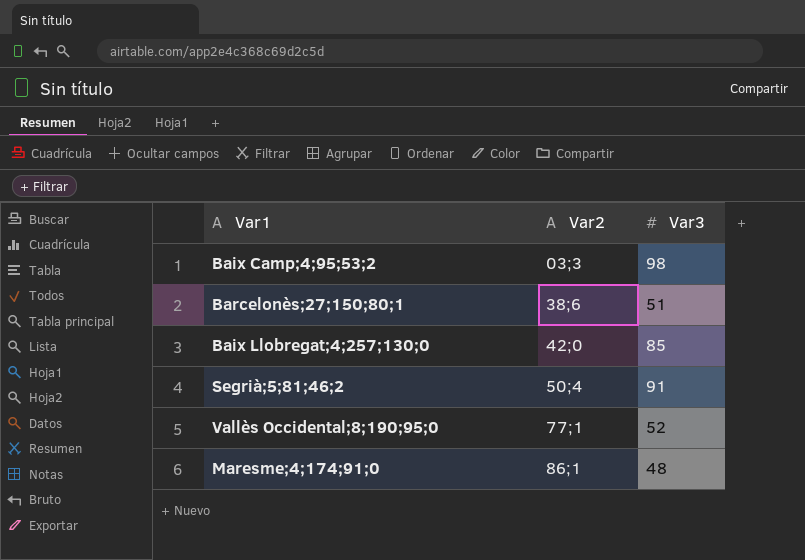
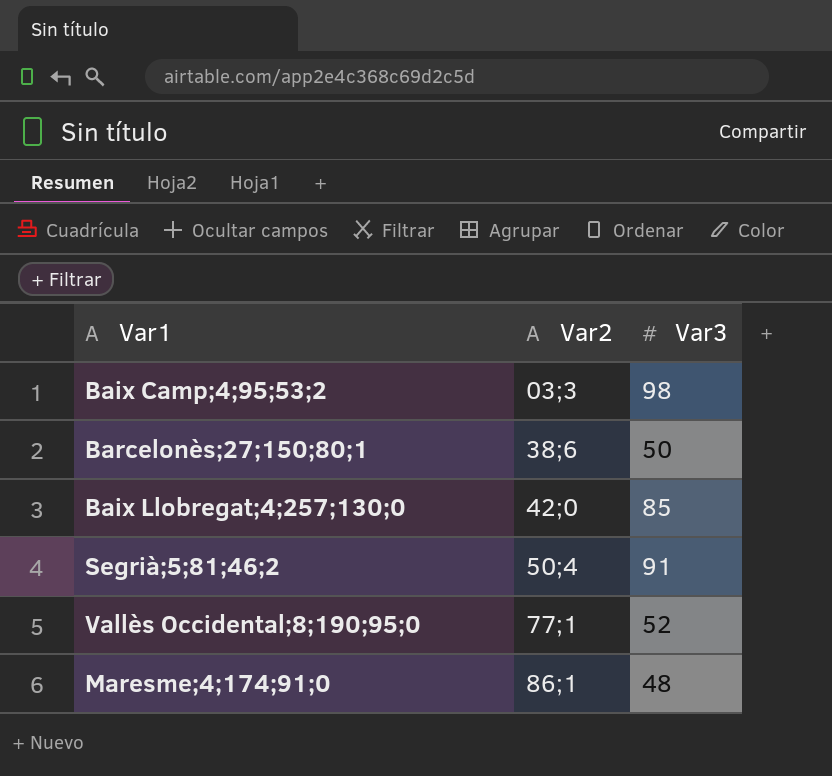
Barcelonès;27;150;80;1 | Var3: 51 -> 50

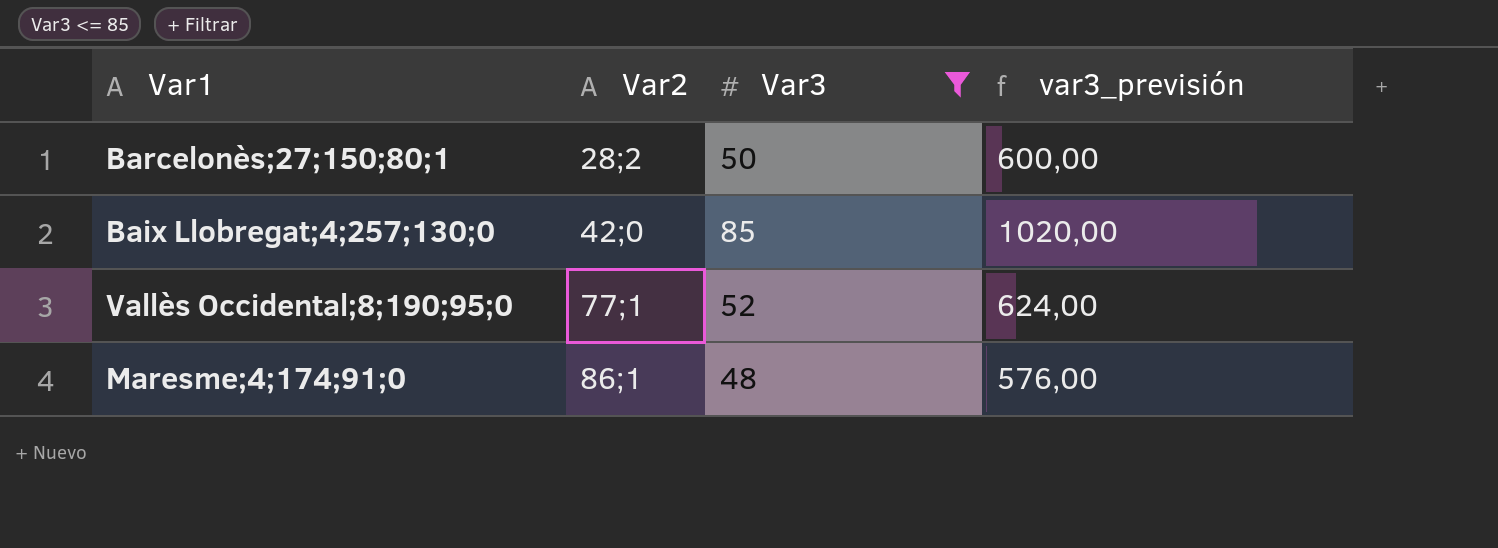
filter: none -> Var3 <= 85
column var3_previsión | formula: none -> [Var3] * 12
Barcelonès;27;150;80;1 | Var2: 38;6 -> 28;2

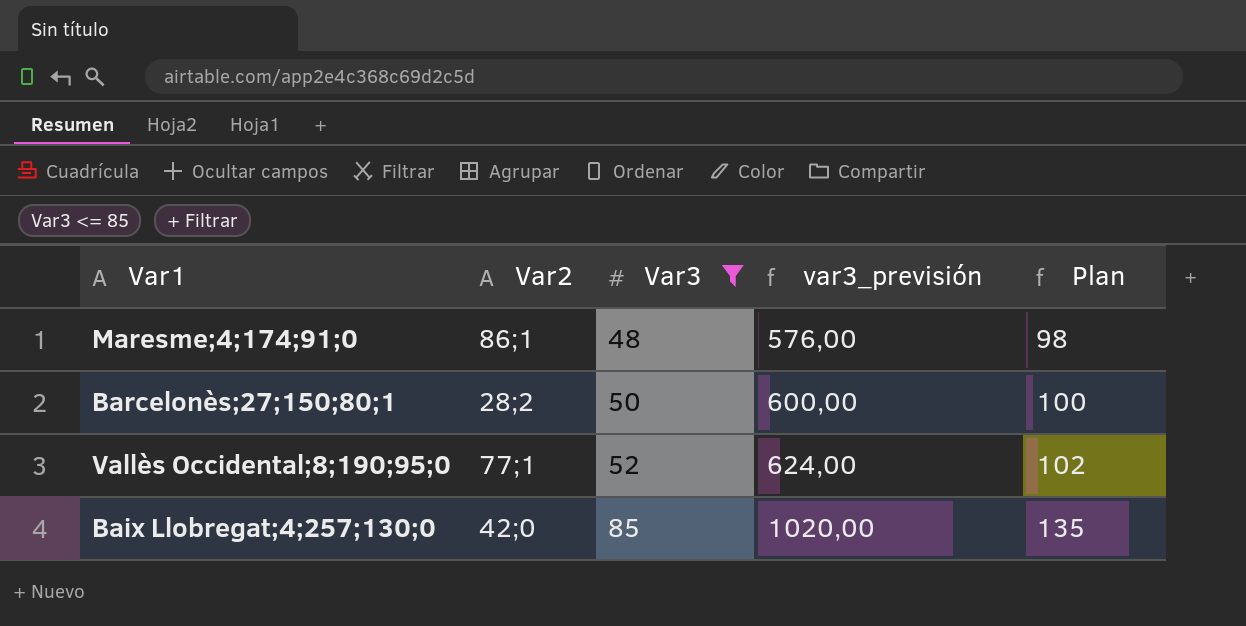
row order: Var2 ascending -> Var3 ascending
column Plan | formula: none -> [Var3] + 50

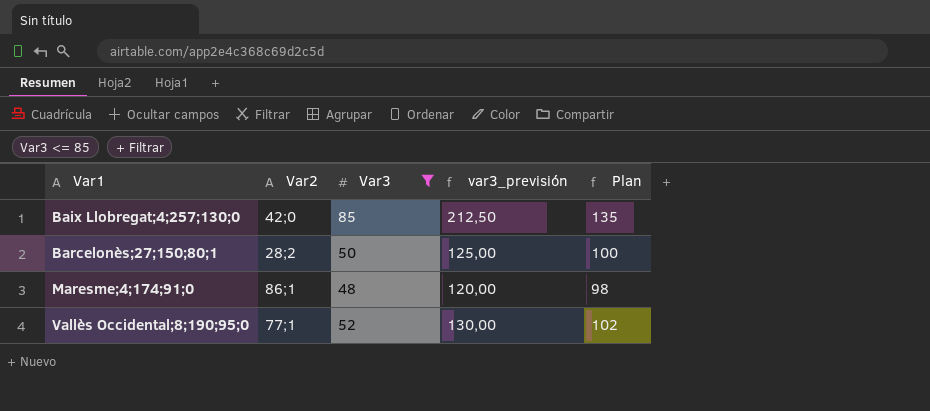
row order: Var3 ascending -> Var1 ascending
column var3_previsión | formula: [Var3] * 12 -> [Var3] * 2,5

